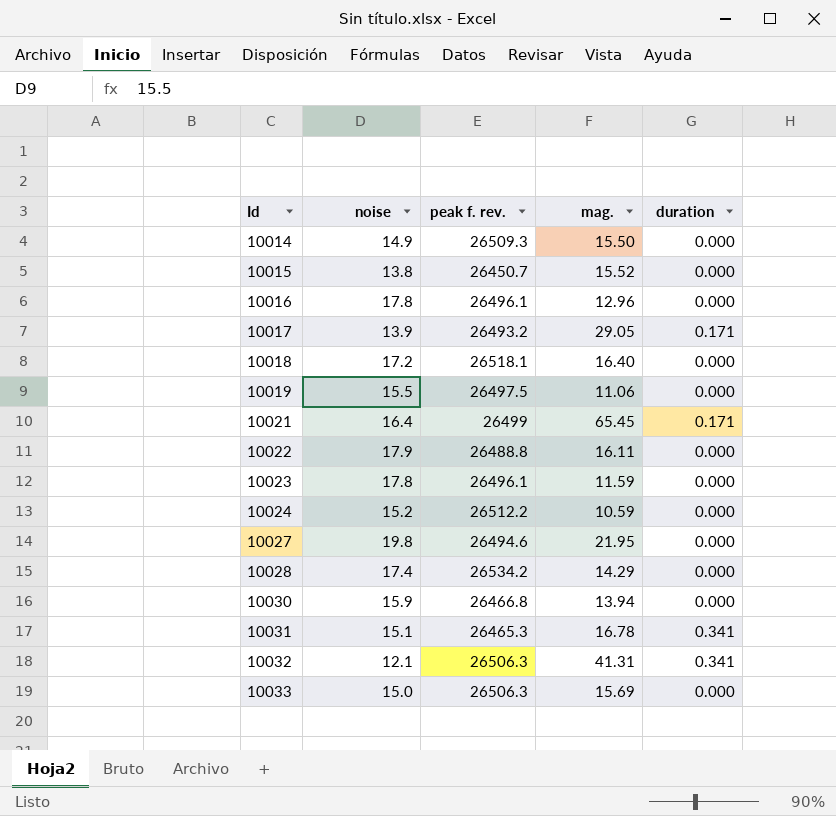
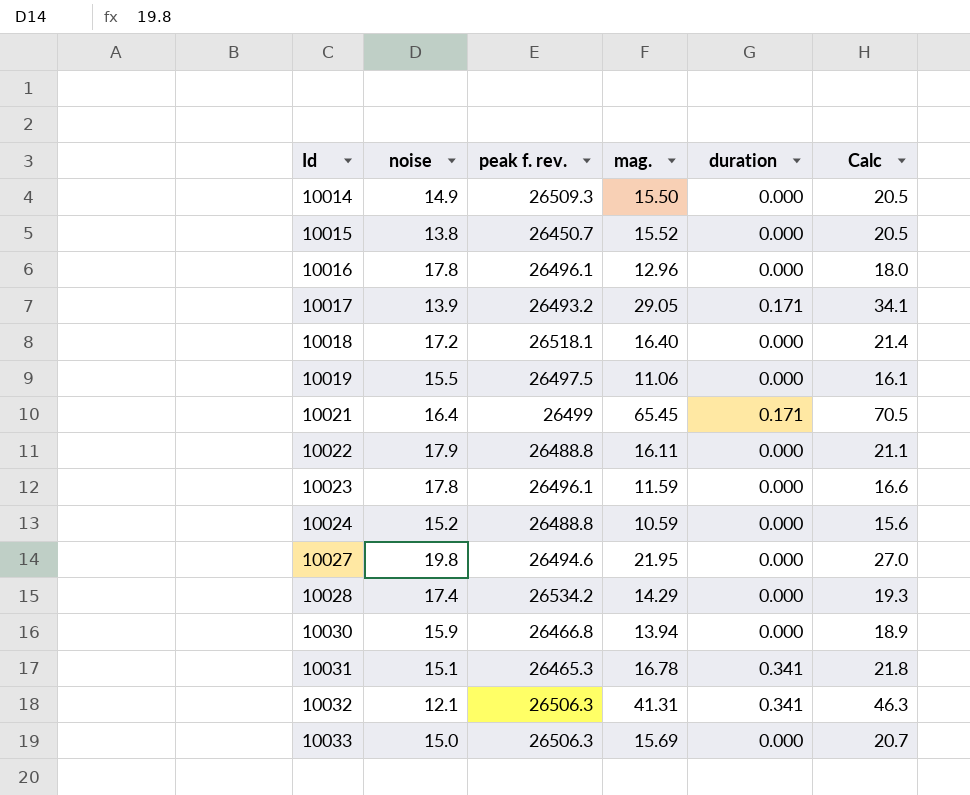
column Calc | formula: none -> [mag.] + 5
10024 | peak f. rev.: 26512.2 -> 26488.8

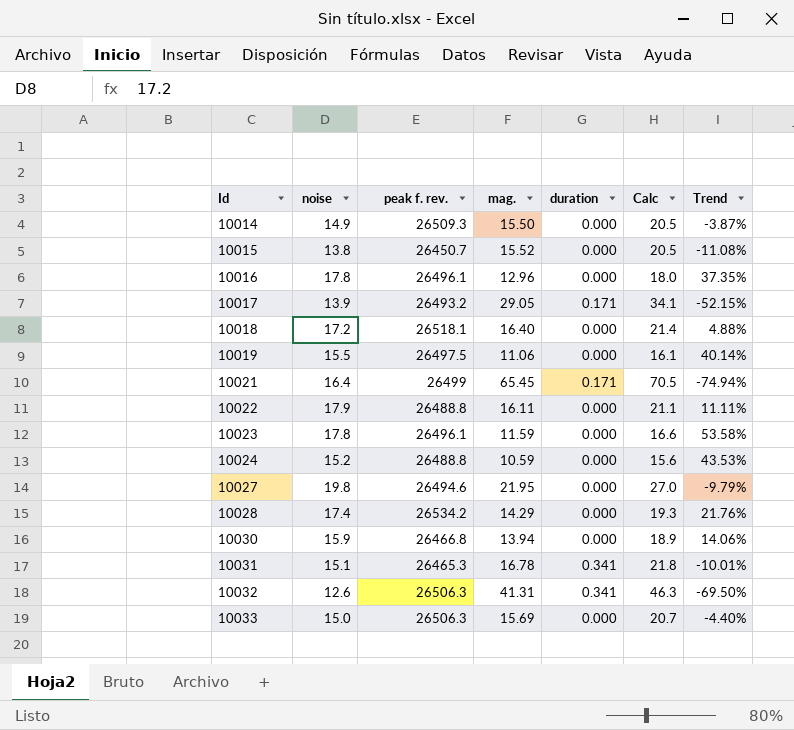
column Trend | formula: none -> ([noise] - [mag.]) / [mag.]
10032 | noise: 12.1 -> 12.6

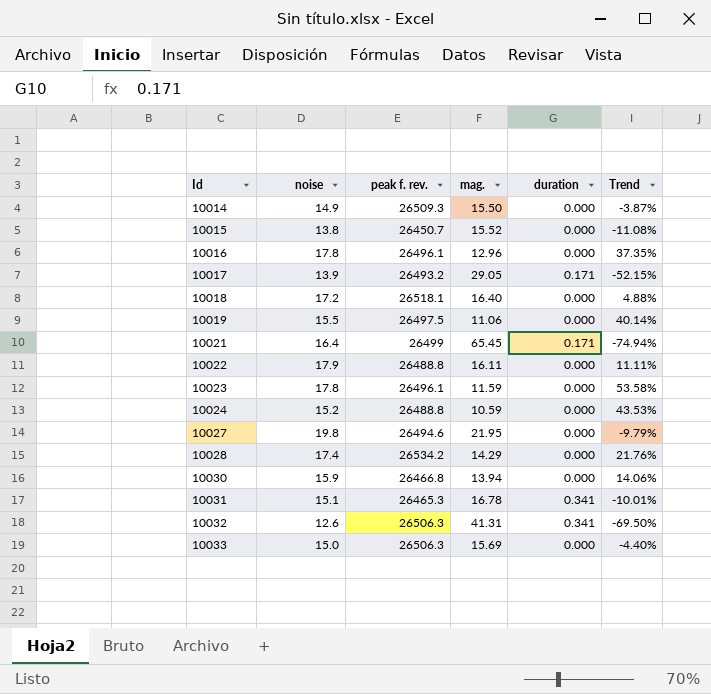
column Calc | formula: [mag.] + 5 -> none

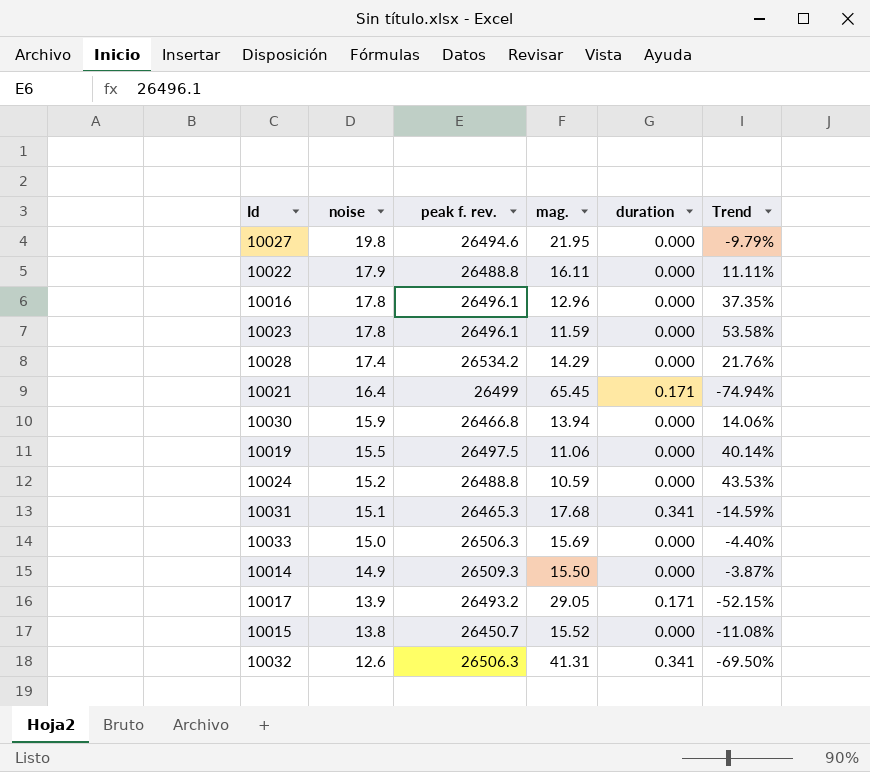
row order: Id ascending -> noise descending
row 10018: 17.2 | 26518.1 | 16.40 | 0.000 | 4.88% -> none
10031 | mag.: 16.78 -> 17.68
10031 | Trend: -10.01% -> -14.59%

